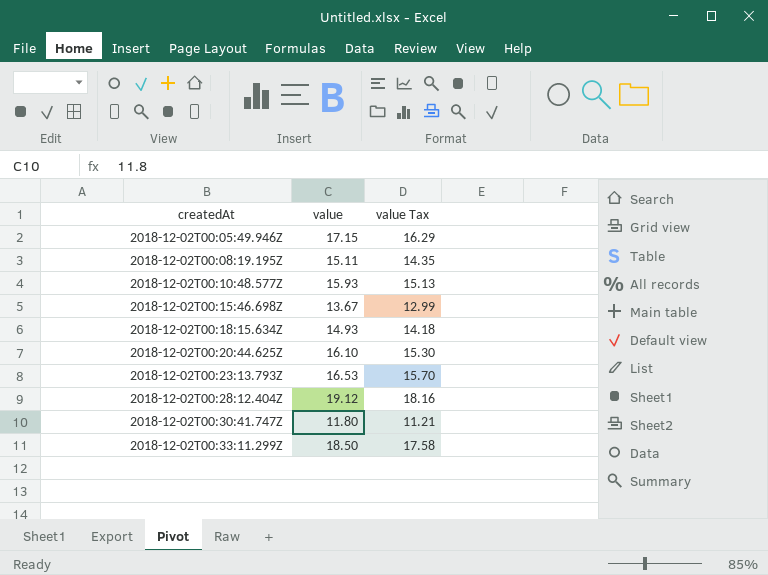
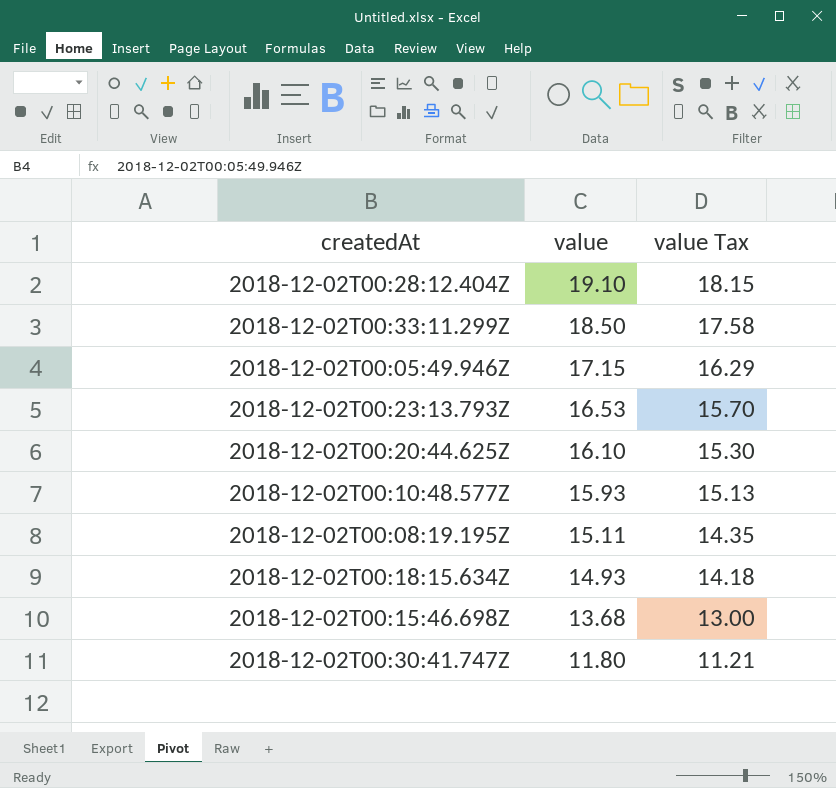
row order: createdAt ascending -> value descending
2018-12-02T00:28:12.404Z | value: 19.12 -> 19.10
2018-12-02T00:28:12.404Z | value Tax: 18.16 -> 18.15
2018-12-02T00:15:46.698Z | value: 13.67 -> 13.68
2018-12-02T00:15:46.698Z | value Tax: 12.99 -> 13.00

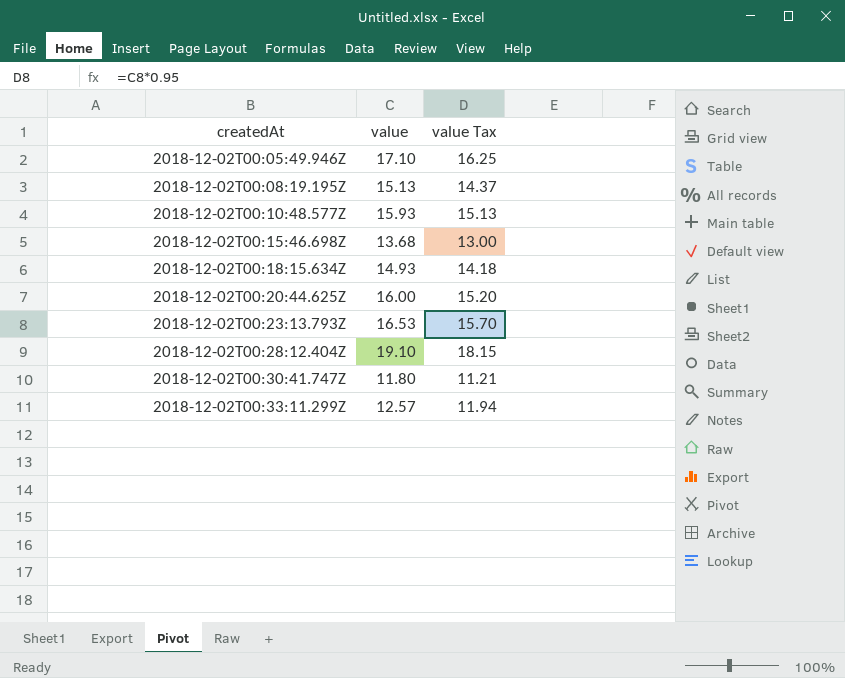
row order: value descending -> createdAt ascending
2018-12-02T00:05:49.946Z | value: 17.15 -> 17.10
2018-12-02T00:05:49.946Z | value Tax: 16.29 -> 16.25
2018-12-02T00:08:19.195Z | value: 15.11 -> 15.13
2018-12-02T00:08:19.195Z | value Tax: 14.35 -> 14.37
2018-12-02T00:20:44.625Z | value: 16.10 -> 16.00
2018-12-02T00:20:44.625Z | value Tax: 15.30 -> 15.20
2018-12-02T00:33:11.299Z | value: 18.50 -> 12.57
2018-12-02T00:33:11.299Z | value Tax: 17.58 -> 11.94

